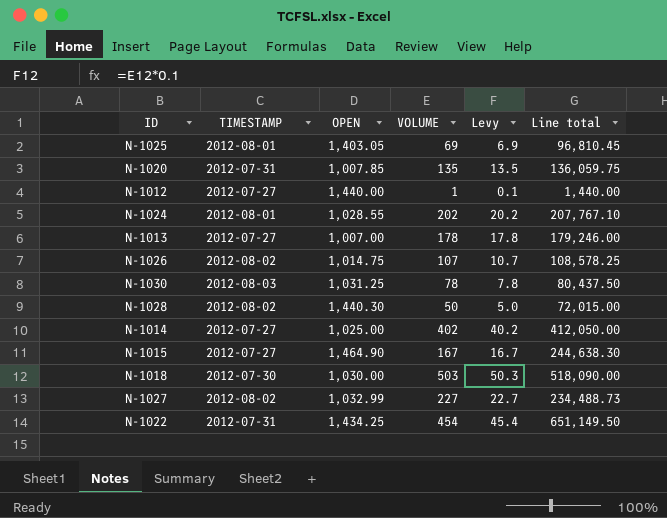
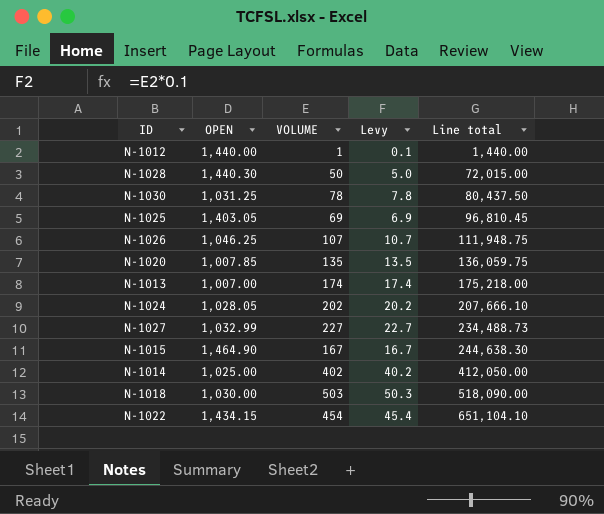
row order: none -> Line total ascending
column TIMESTAMP | position: 2 -> none
N-1026 | OPEN: 1,014.75 -> 1,046.25
N-1026 | Line total: 108,578.25 -> 111,948.75
N-1013 | VOLUME: 178 -> 174
N-1013 | Levy: 17.8 -> 17.4
N-1013 | Line total: 179,246.00 -> 175,218.00
N-1024 | OPEN: 1,028.55 -> 1,028.05
N-1024 | Line total: 207,767.10 -> 207,666.10
N-1022 | OPEN: 1,434.25 -> 1,434.15
N-1022 | Line total: 651,149.50 -> 651,104.10

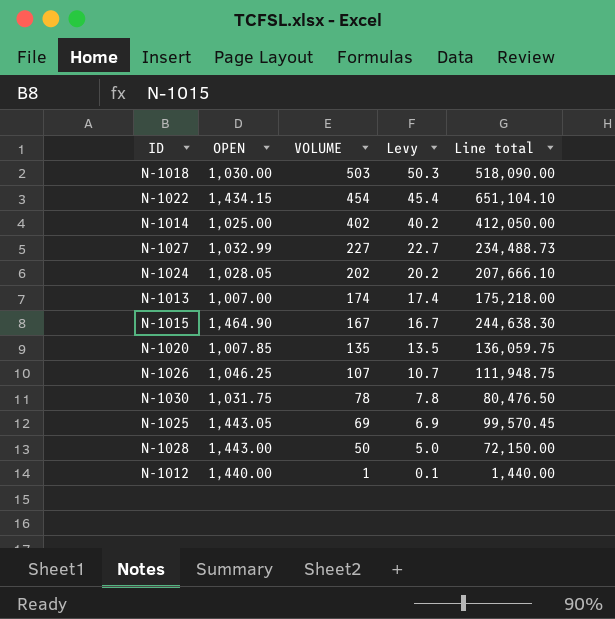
row order: Line total ascending -> VOLUME descending
N-1030 | OPEN: 1,031.25 -> 1,031.75
N-1030 | Line total: 80,437.50 -> 80,476.50
N-1025 | OPEN: 1,403.05 -> 1,443.05
N-1025 | Line total: 96,810.45 -> 99,570.45
N-1028 | OPEN: 1,440.30 -> 1,443.00
N-1028 | Line total: 72,015.00 -> 72,150.00

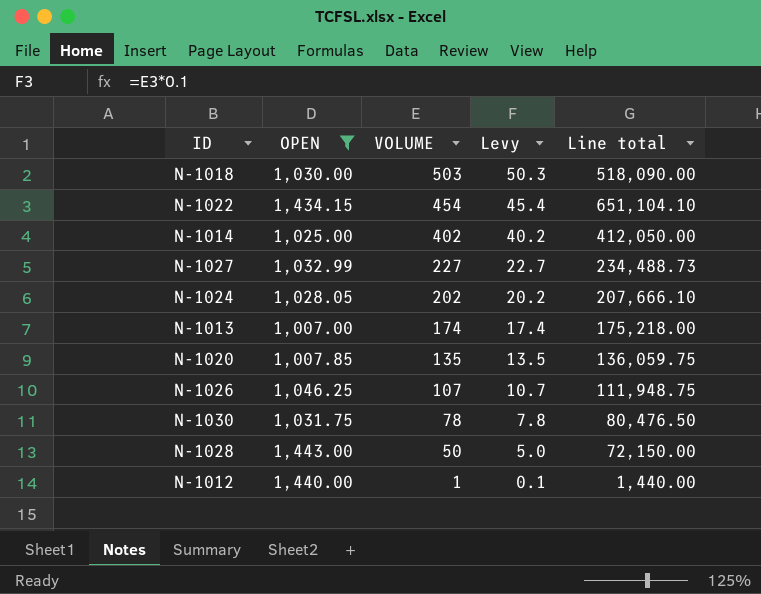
filter: none -> OPEN <= 1,443.00

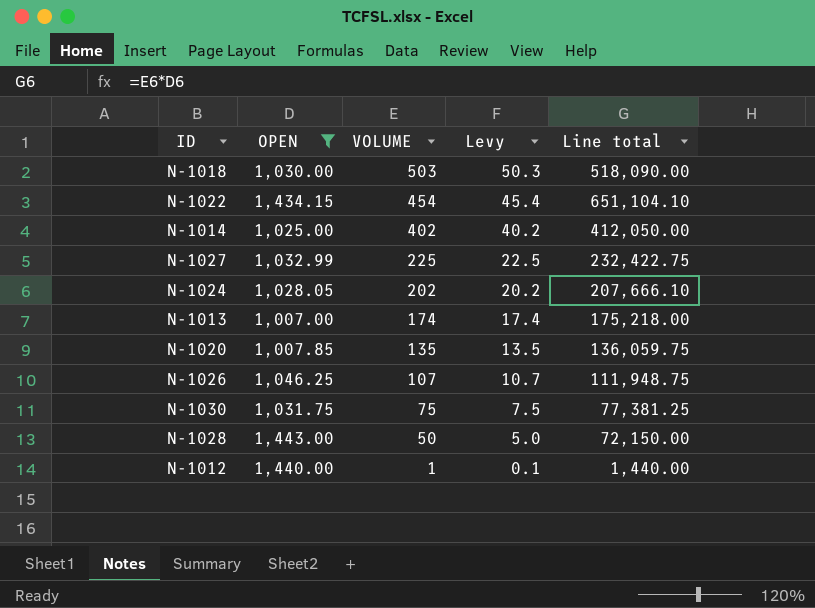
N-1027 | VOLUME: 227 -> 225
N-1027 | Levy: 22.7 -> 22.5
N-1027 | Line total: 234,488.73 -> 232,422.75
N-1030 | VOLUME: 78 -> 75
N-1030 | Levy: 7.8 -> 7.5
N-1030 | Line total: 80,476.50 -> 77,381.25

